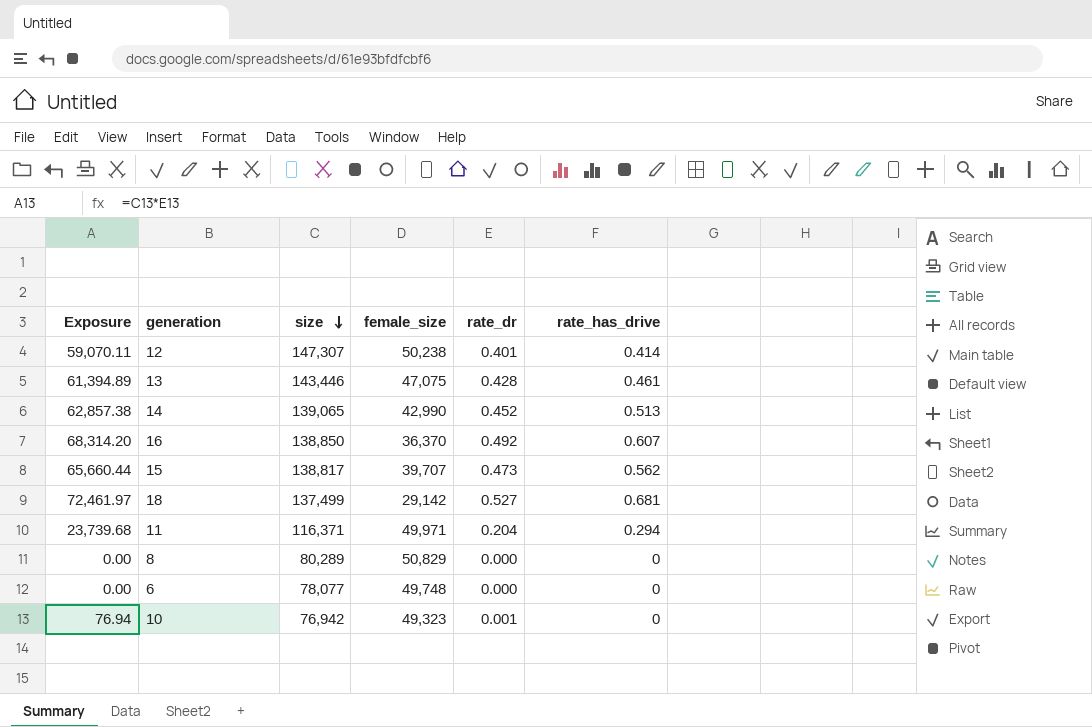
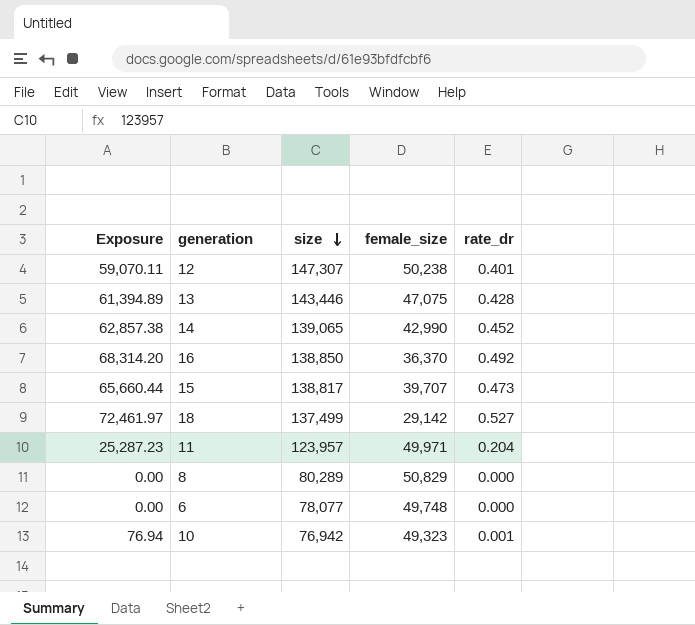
column rate_has_drive | position: 6 -> none
11 | Exposure: 23,739.68 -> 25,287.23
11 | size: 116,371 -> 123,957

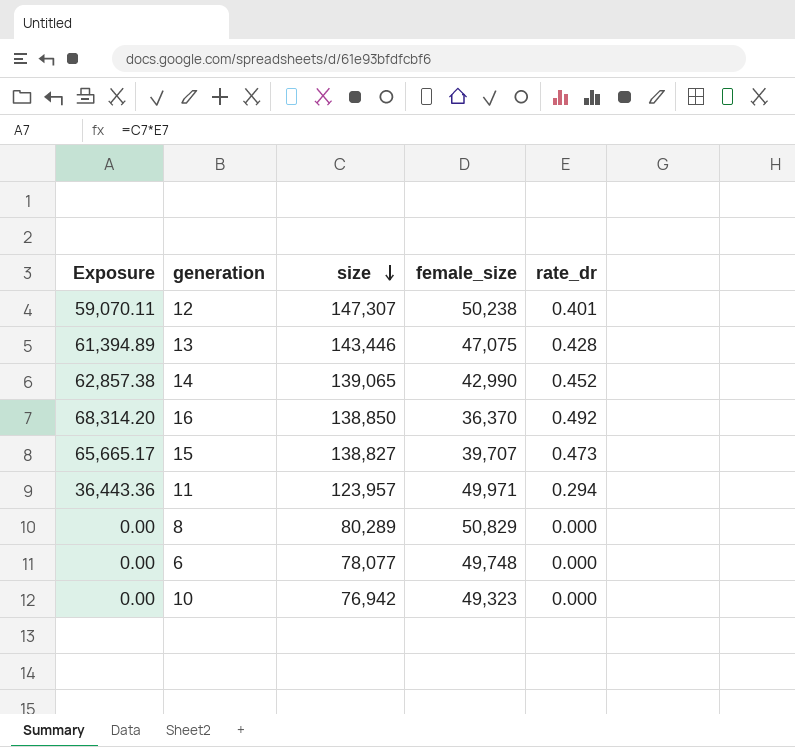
row 18: 72,461.97 | 137,499 | 29,142 | 0.527 -> none
15 | Exposure: 65,660.44 -> 65,665.17
15 | size: 138,817 -> 138,827
11 | Exposure: 25,287.23 -> 36,443.36
11 | rate_dr: 0.204 -> 0.294
10 | Exposure: 76.94 -> 0.00
10 | rate_dr: 0.001 -> 0.000

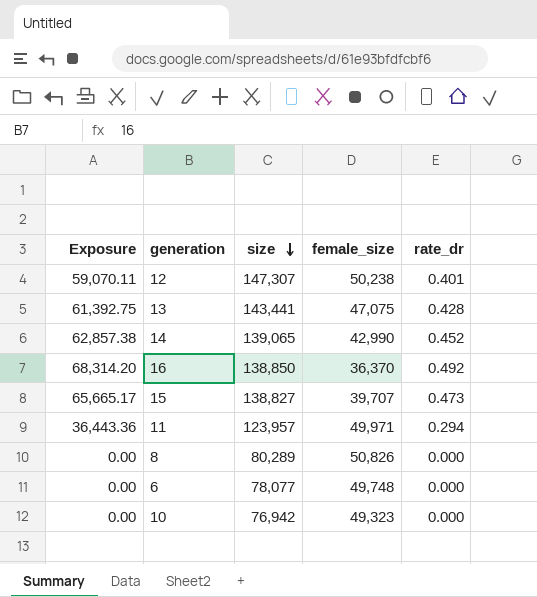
13 | Exposure: 61,394.89 -> 61,392.75
13 | size: 143,446 -> 143,441
8 | female_size: 50,829 -> 50,826

